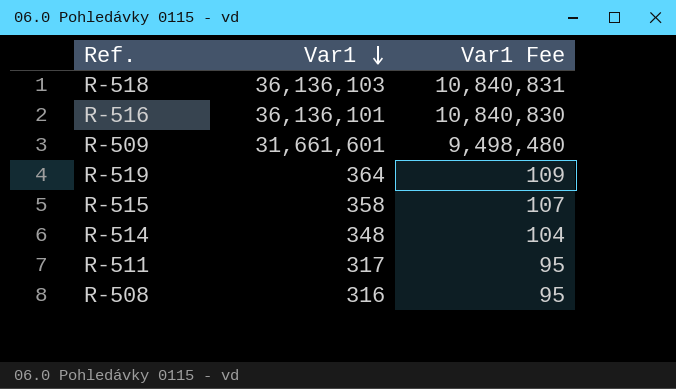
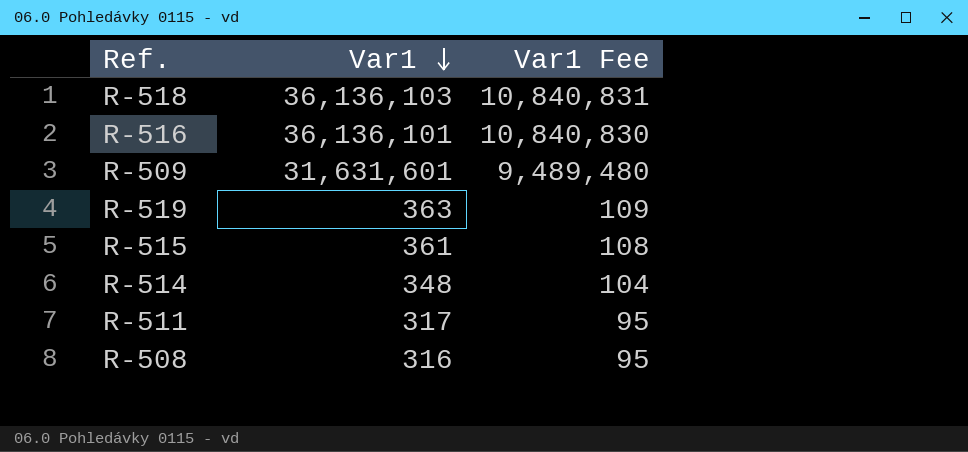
R-509 | Var1: 31,661,601 -> 31,631,601
R-509 | Var1 Fee: 9,498,480 -> 9,489,480
R-519 | Var1: 364 -> 363
R-515 | Var1: 358 -> 361
R-515 | Var1 Fee: 107 -> 108

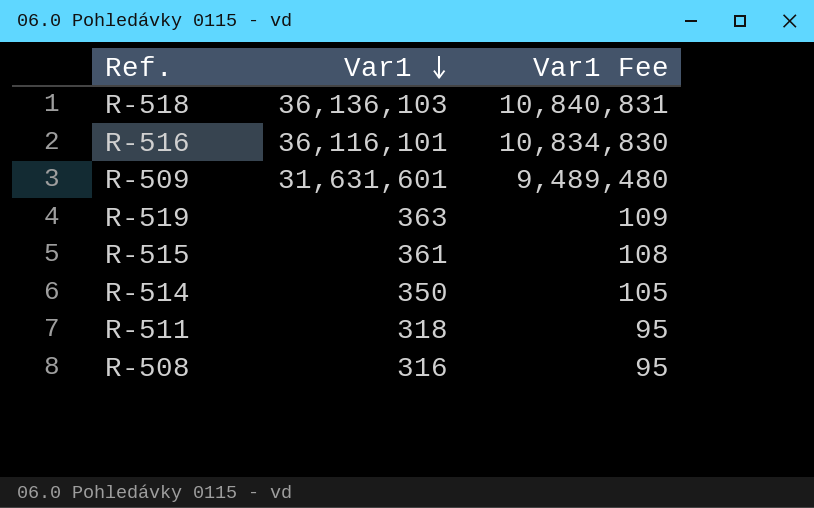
R-516 | Var1: 36,136,101 -> 36,116,101
R-516 | Var1 Fee: 10,840,830 -> 10,834,830
R-514 | Var1: 348 -> 350
R-514 | Var1 Fee: 104 -> 105
R-511 | Var1: 317 -> 318

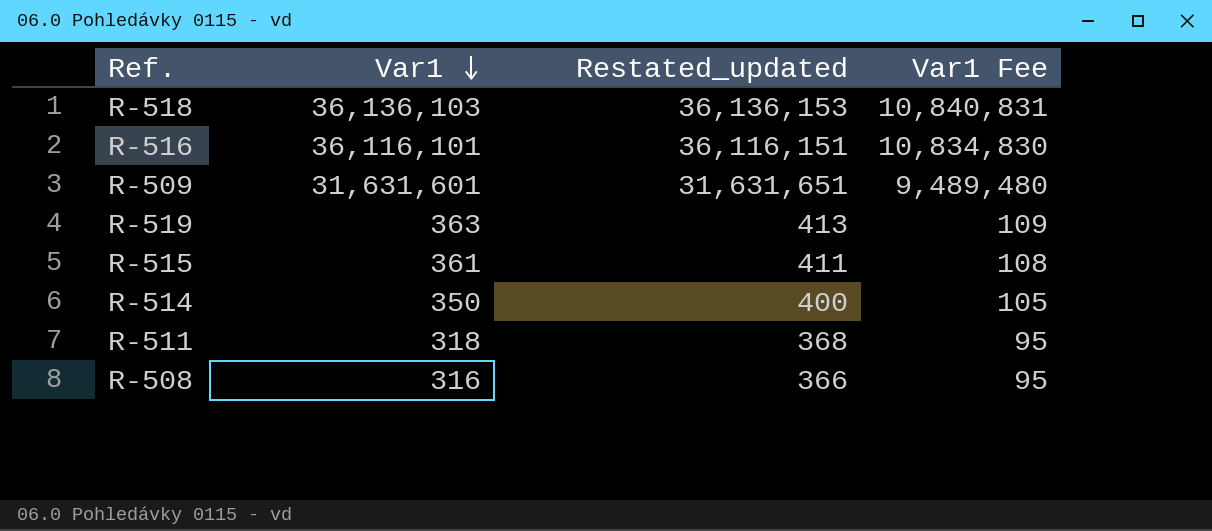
column Restated_updated | formula: none -> [Var1] + 50

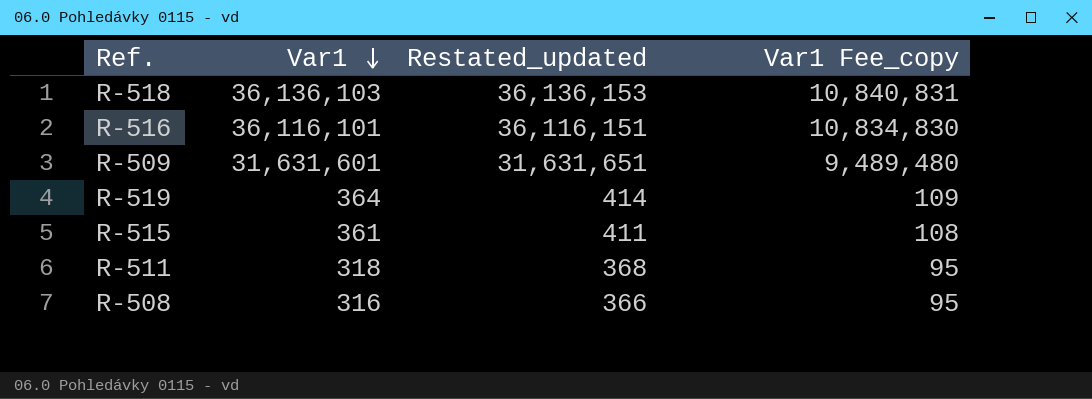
column name: Var1 Fee -> Var1 Fee_copy
row R-514: 350 | 400 | 105 -> none
R-519 | Var1: 363 -> 364
R-519 | Restated_updated: 413 -> 414

